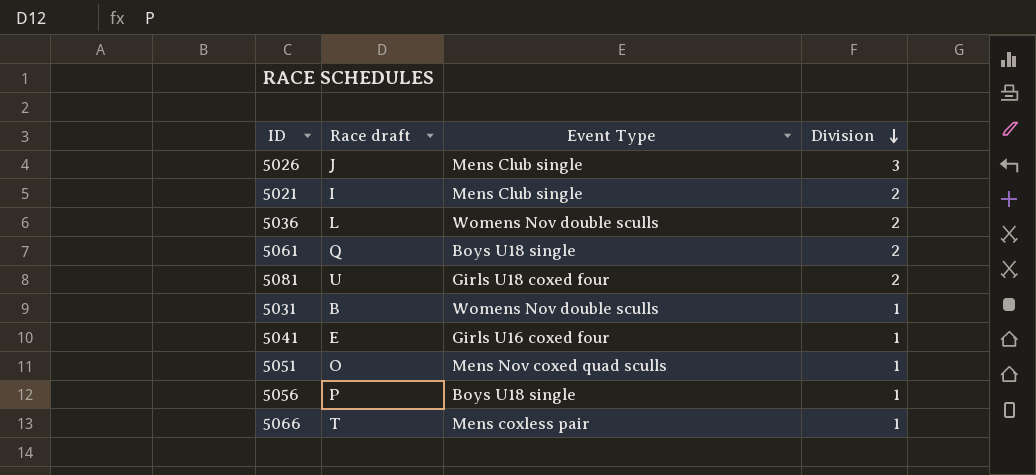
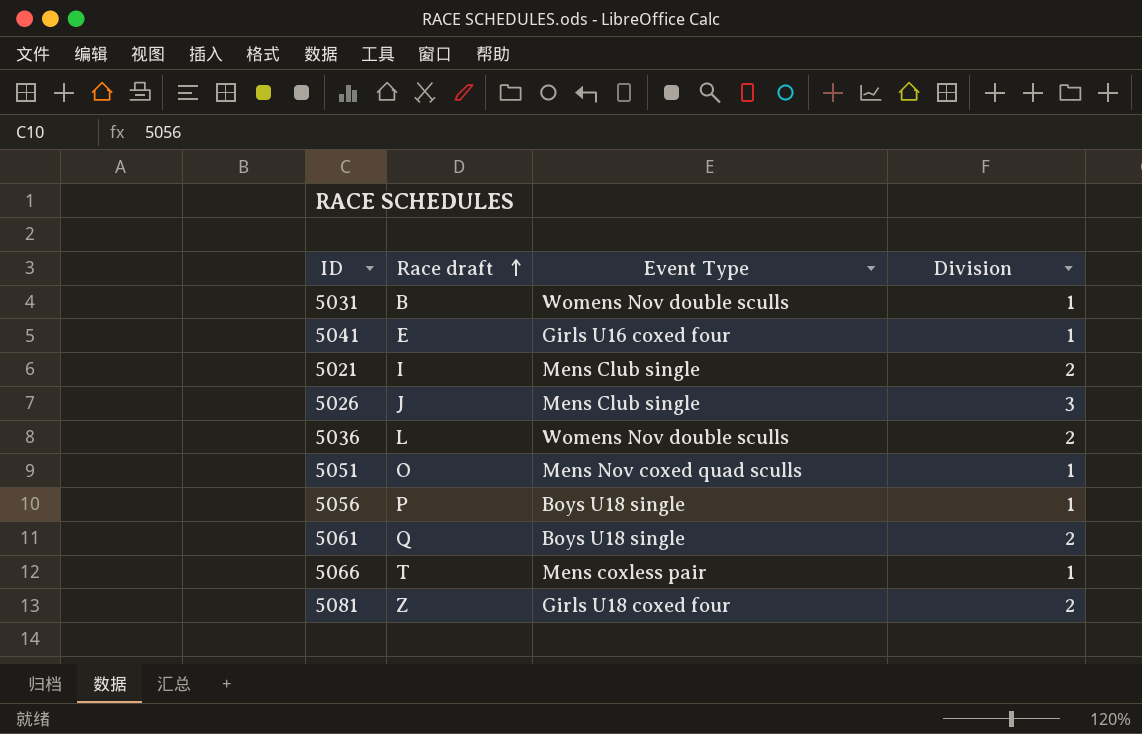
row order: Division descending -> Race draft ascending
5081 | Race draft: U -> Z

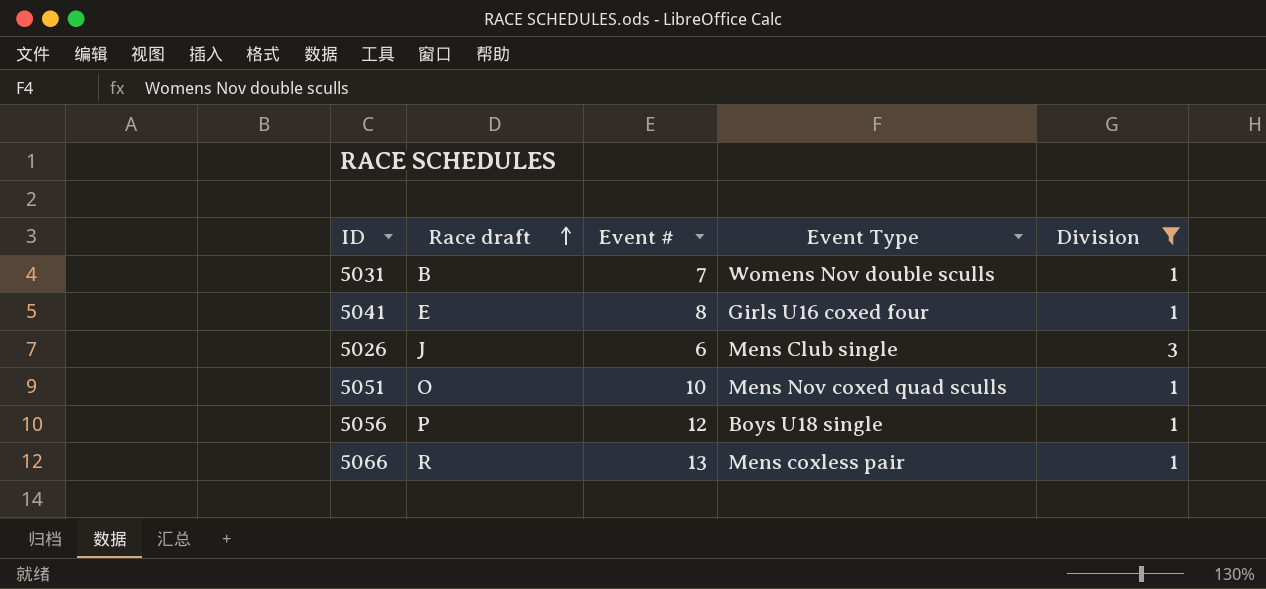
filter: none -> Division != 2
column Event # | position: none -> 3
5066 | Race draft: T -> R

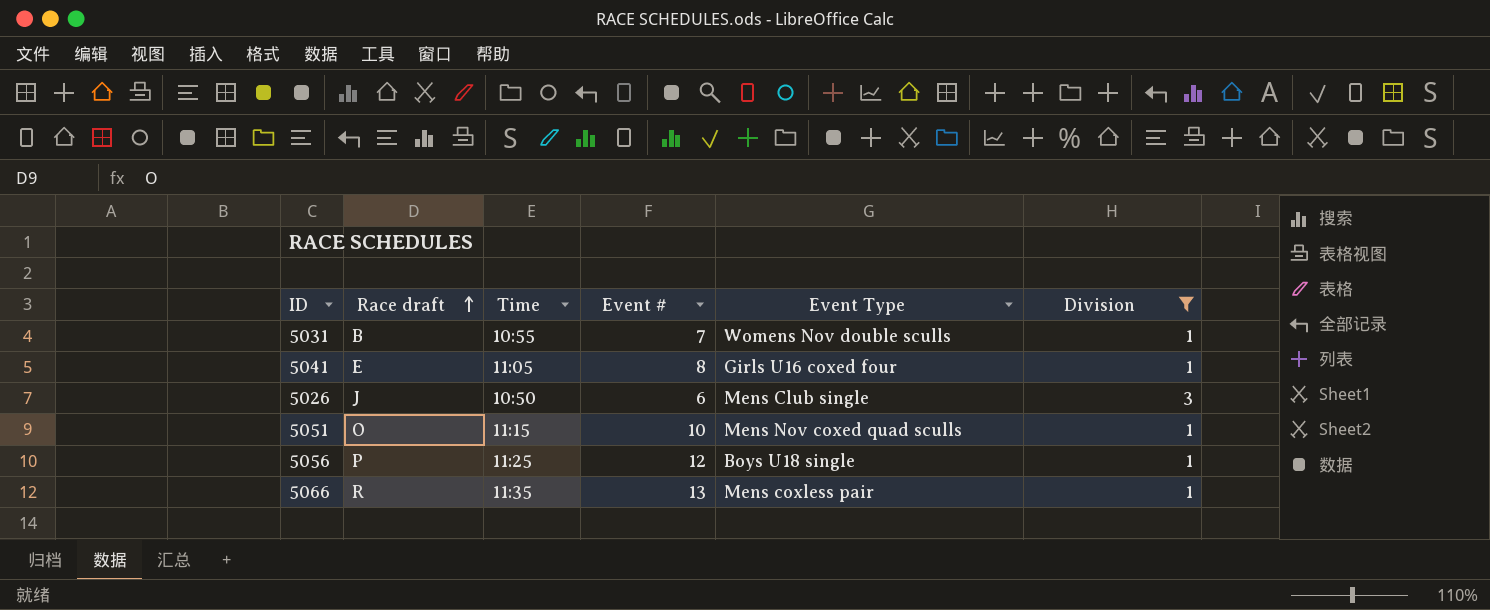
column Time | position: none -> 3

